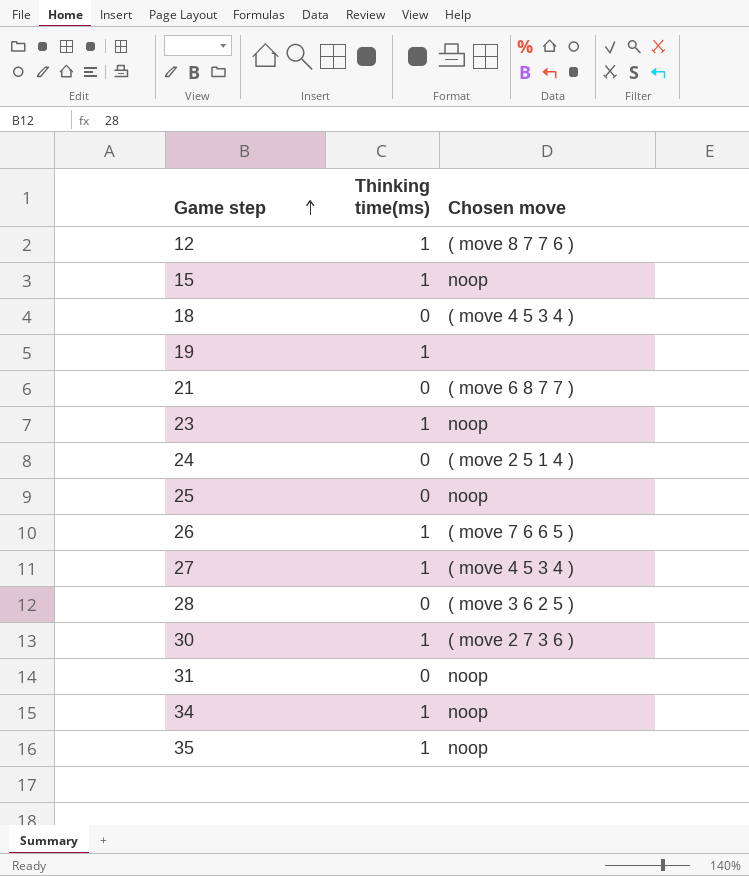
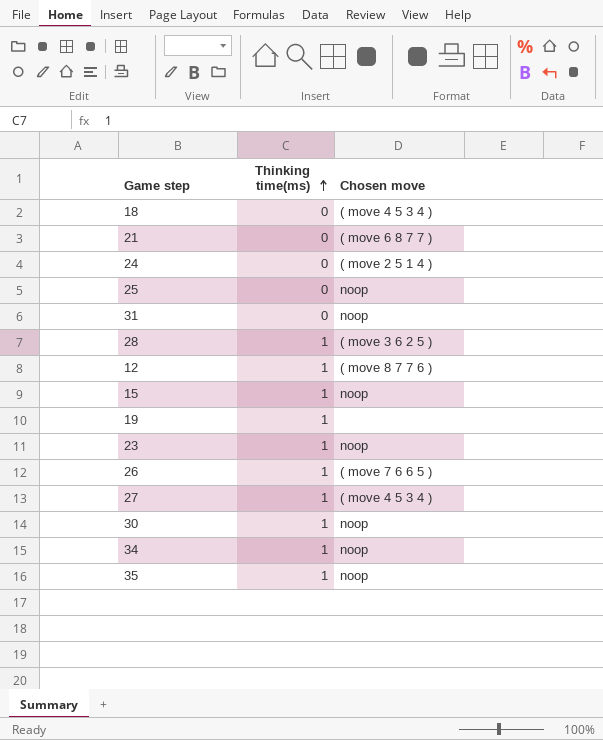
row order: Game step ascending -> Thinking time(ms) ascending
28 | Thinking time(ms): 0 -> 1
30 | Chosen move: ( move 2 7 3 6 ) -> noop

